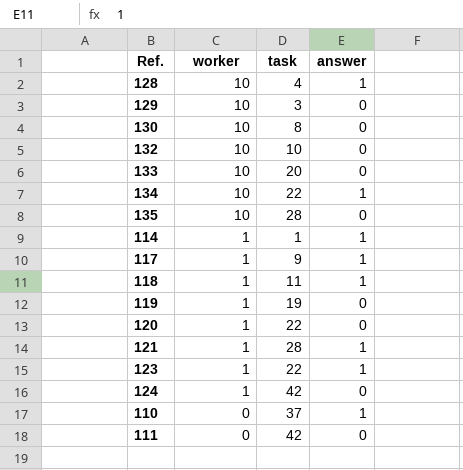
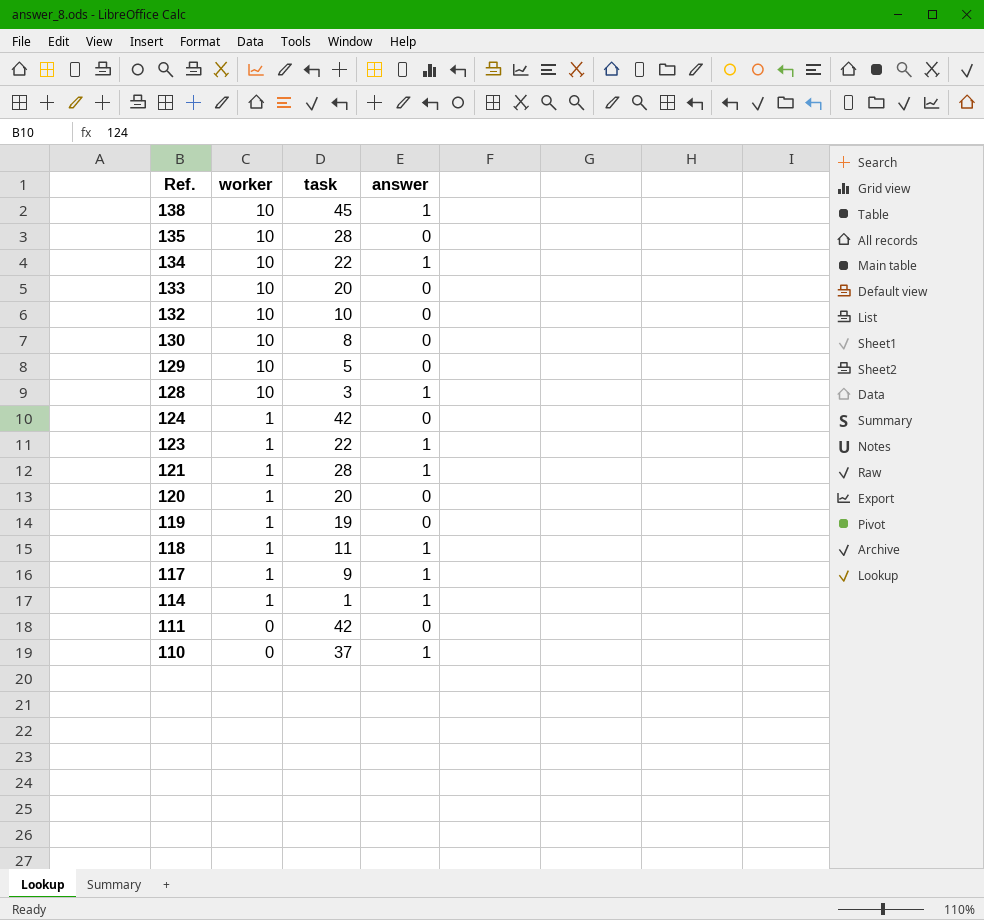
row order: worker descending -> Ref. descending
row 138: none -> 10 | 45 | 1
129 | task: 3 -> 5
128 | task: 4 -> 3
120 | task: 22 -> 20

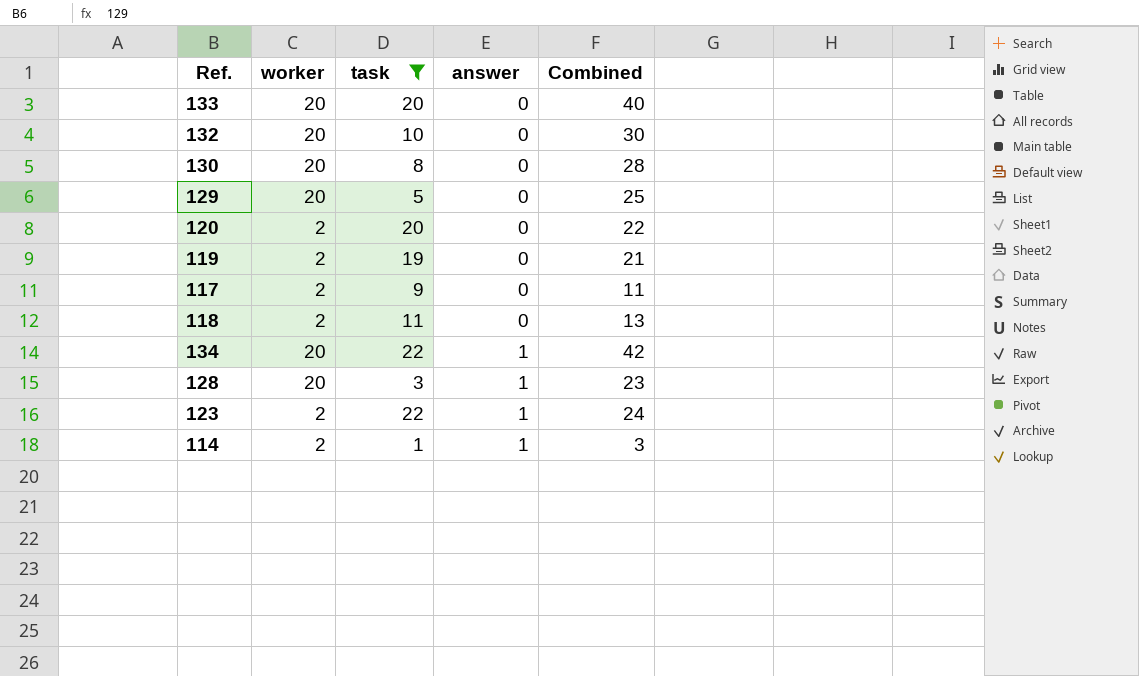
filter: none -> task <= 22
row order: Ref. descending -> answer ascending
column Combined | formula: none -> [worker] + [task]
133 | worker: 10 -> 20
132 | worker: 10 -> 20
130 | worker: 10 -> 20
129 | worker: 10 -> 20
120 | worker: 1 -> 2
119 | worker: 1 -> 2
117 | worker: 1 -> 2
117 | answer: 1 -> 0
118 | worker: 1 -> 2
118 | answer: 1 -> 0
134 | worker: 10 -> 20
128 | worker: 10 -> 20
123 | worker: 1 -> 2
114 | worker: 1 -> 2

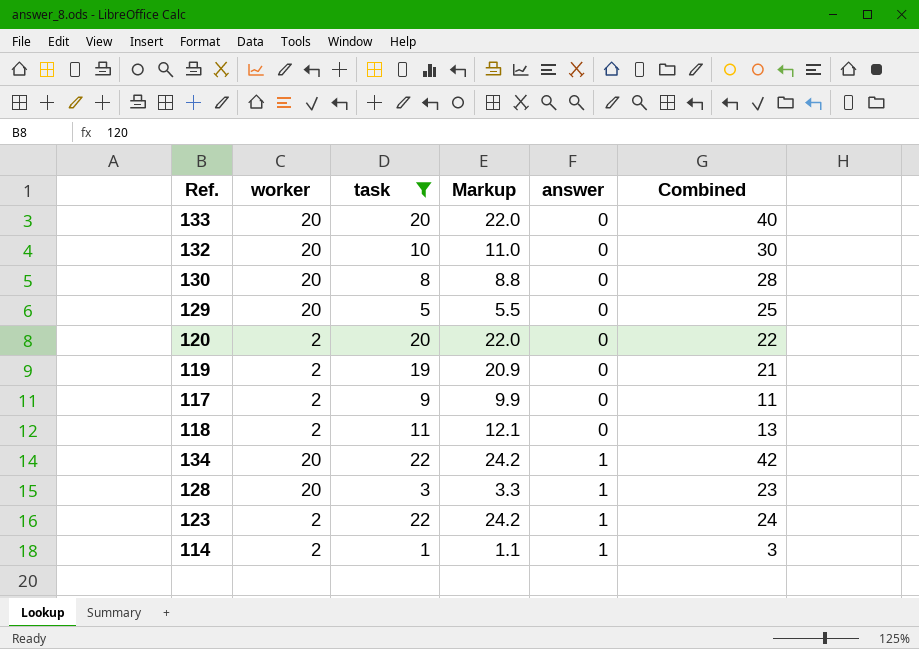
column Markup | formula: none -> [task] * 1.1

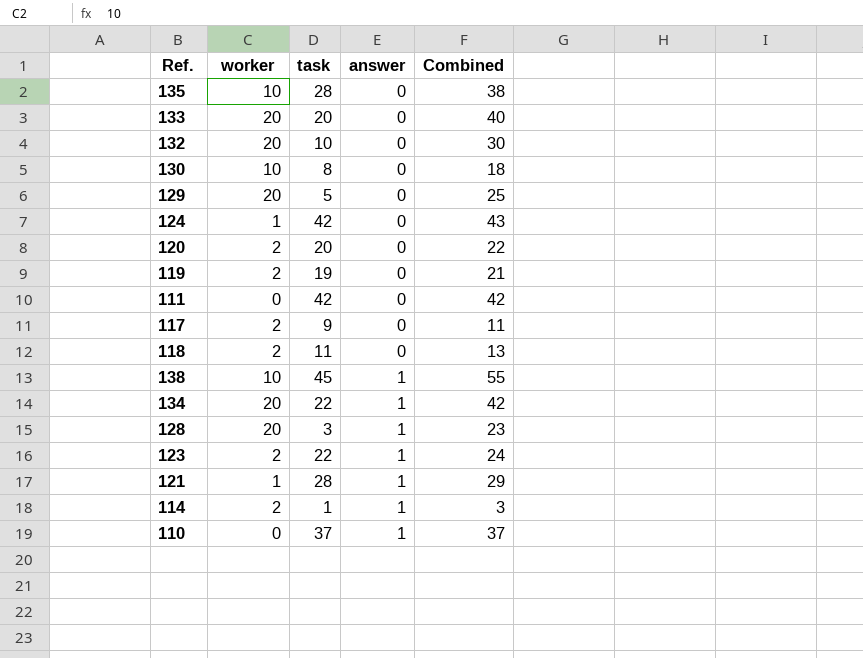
filter: task <= 22 -> none
column Markup | formula: [task] * 1.1 -> none
130 | worker: 20 -> 10
130 | Combined: 28 -> 18

